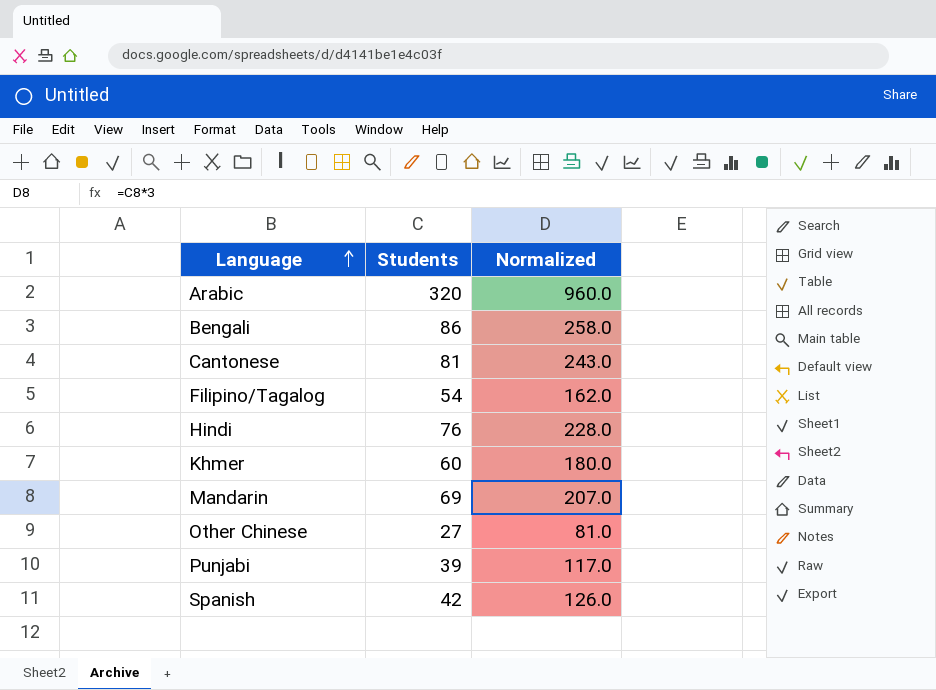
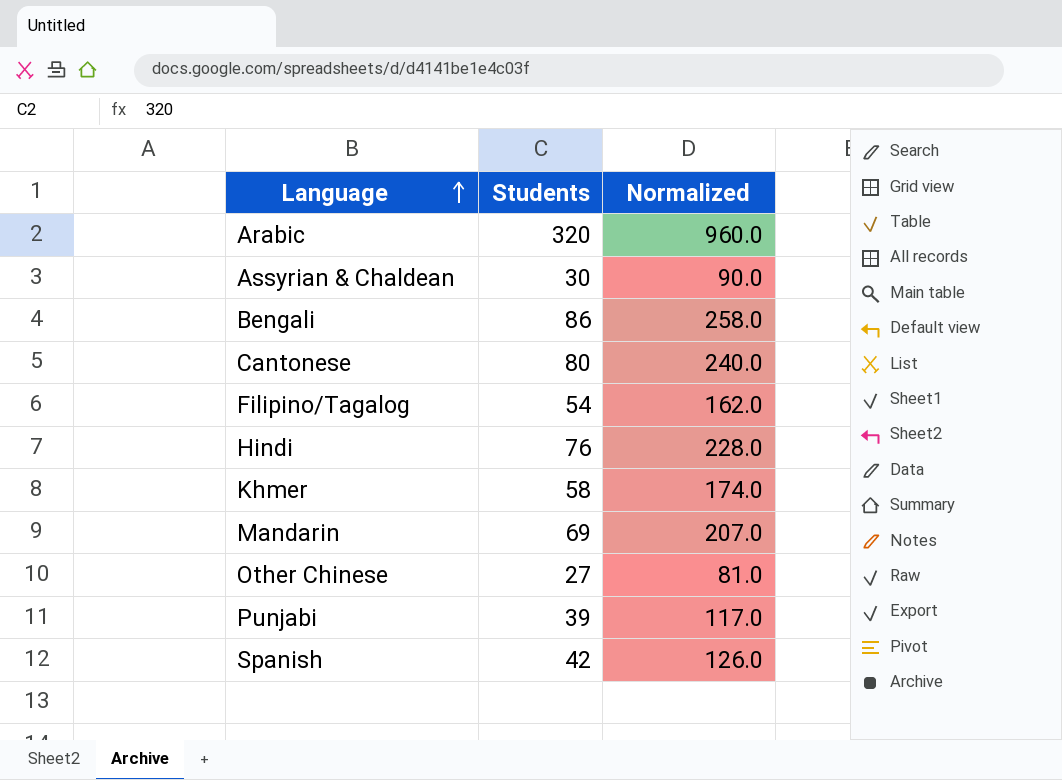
row Assyrian & Chaldean: none -> 30 | 90.0
Cantonese | Students: 81 -> 80
Cantonese | Normalized: 243.0 -> 240.0
Khmer | Students: 60 -> 58
Khmer | Normalized: 180.0 -> 174.0

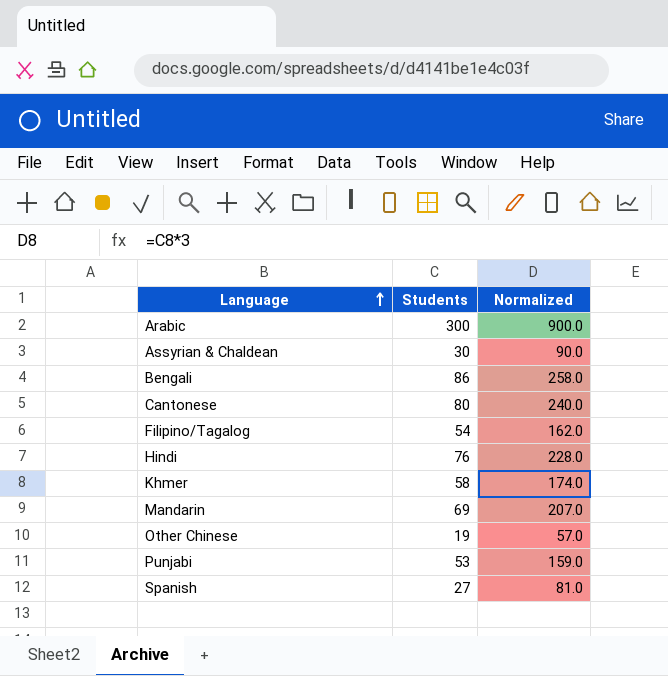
Arabic | Students: 320 -> 300
Arabic | Normalized: 960.0 -> 900.0
Other Chinese | Students: 27 -> 19
Other Chinese | Normalized: 81.0 -> 57.0
Punjabi | Students: 39 -> 53
Punjabi | Normalized: 117.0 -> 159.0
Spanish | Students: 42 -> 27
Spanish | Normalized: 126.0 -> 81.0

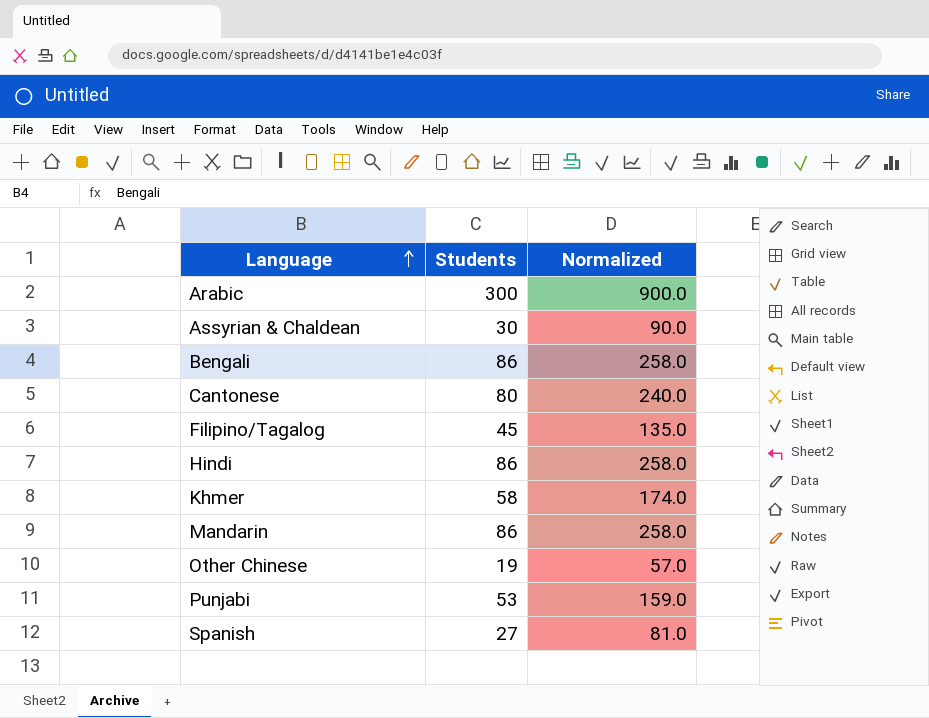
Filipino/Tagalog | Students: 54 -> 45
Filipino/Tagalog | Normalized: 162.0 -> 135.0
Hindi | Students: 76 -> 86
Hindi | Normalized: 228.0 -> 258.0
Mandarin | Students: 69 -> 86
Mandarin | Normalized: 207.0 -> 258.0

